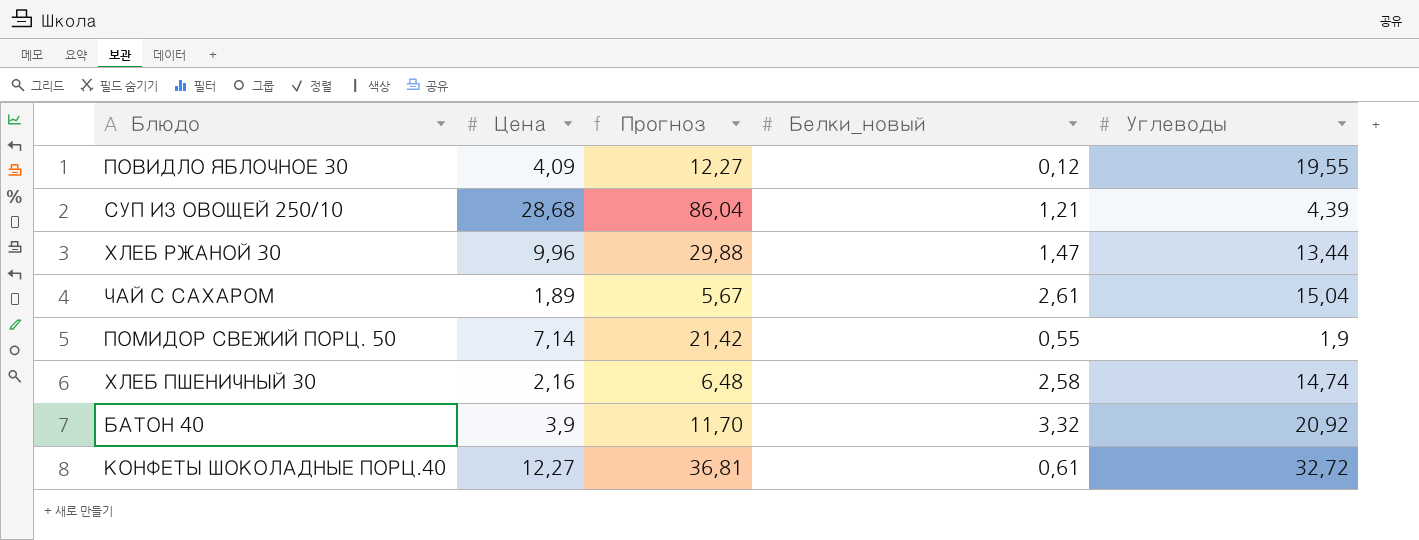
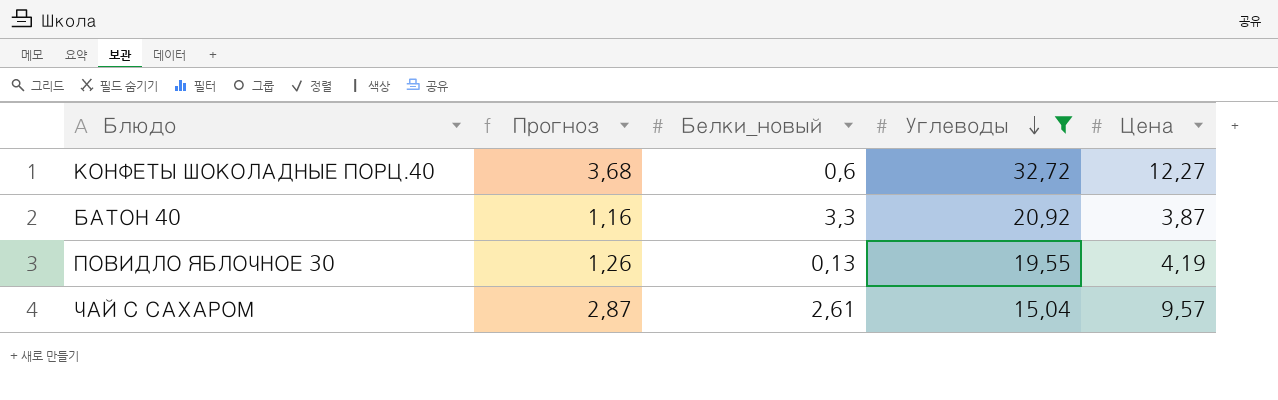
filter: none -> Углеводы >= 15,04
row order: none -> Углеводы descending
column Прогноз | formula: [Цена] * 3 -> [Цена] * 0,3
column Цена | position: 2 -> 5
КОНФЕТЫ ШОКОЛАДНЫЕ ПОРЦ.40 | Белки_новый: 0,61 -> 0,6
БАТОН 40 | Белки_новый: 3,32 -> 3,3
БАТОН 40 | Цена: 3,9 -> 3,87
ПОВИДЛО ЯБЛОЧНОЕ 30 | Белки_новый: 0,12 -> 0,13
ПОВИДЛО ЯБЛОЧНОЕ 30 | Цена: 4,09 -> 4,19
ЧАЙ С САХАРОМ | Цена: 1,89 -> 9,57

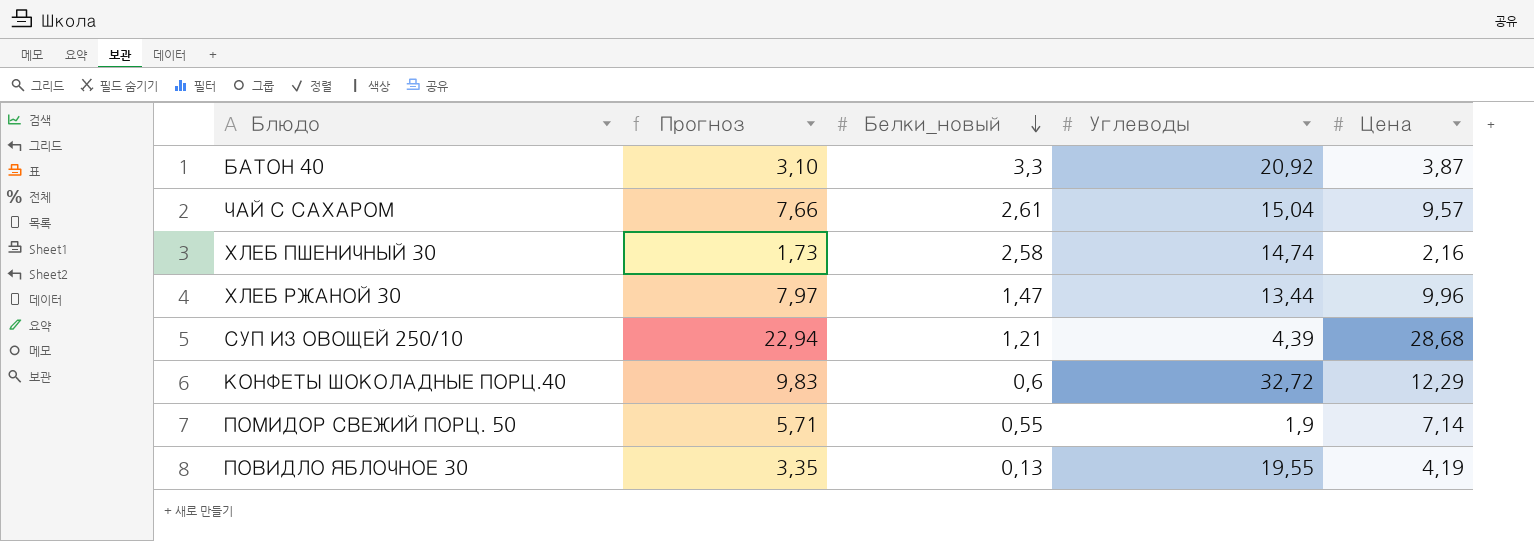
filter: Углеводы >= 15,04 -> none
row order: Углеводы descending -> Белки_новый descending
column Прогноз | formula: [Цена] * 0,3 -> [Цена] * 0,8
КОНФЕТЫ ШОКОЛАДНЫЕ ПОРЦ.40 | Цена: 12,27 -> 12,29

